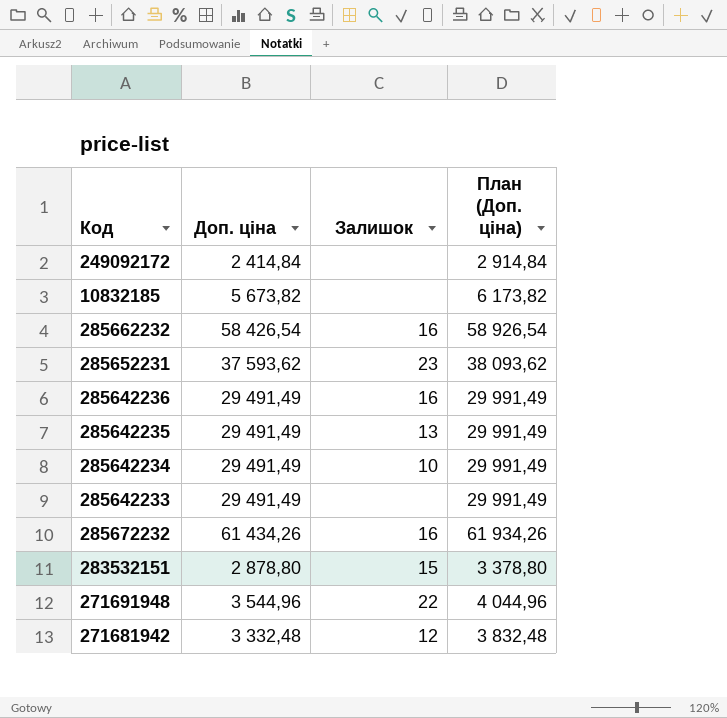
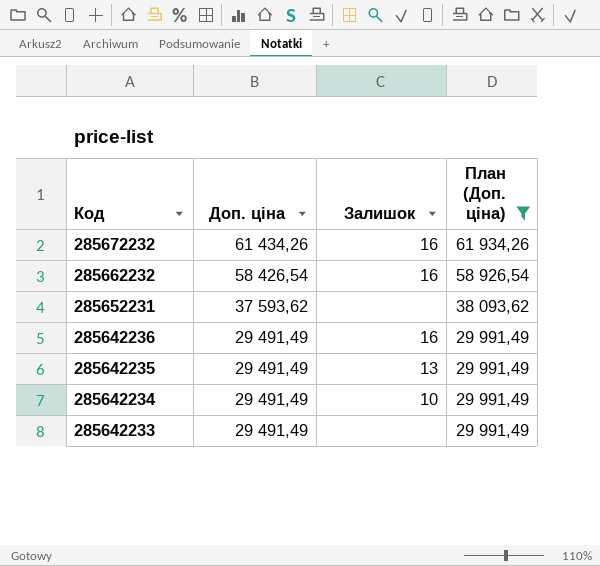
filter: none -> План (Доп. ціна) >= 29 991,49
row order: none -> Код descending
285652231 | Залишок: 23 -> none

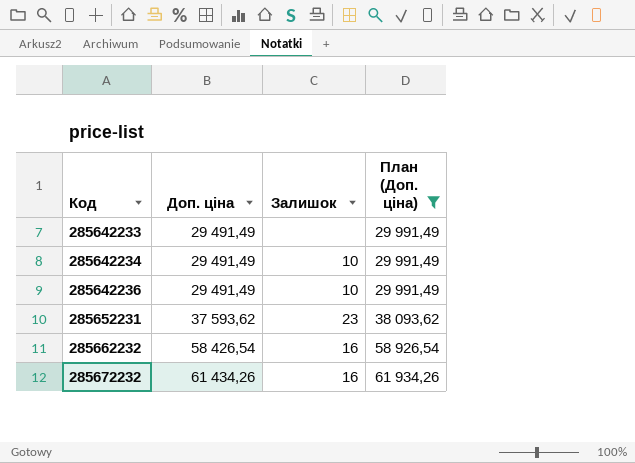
row order: Код descending -> Код ascending
row 285642235: 29 491,49 | 13 | 29 991,49 -> none
285642236 | Залишок: 16 -> 10
285652231 | Залишок: none -> 23

